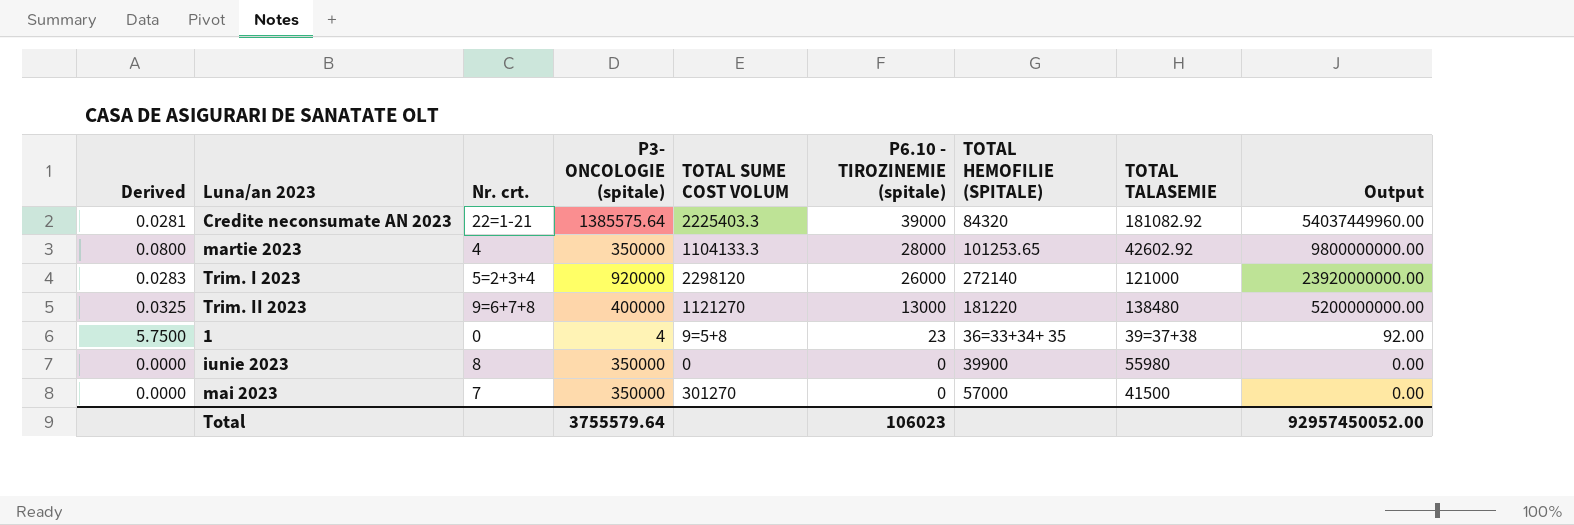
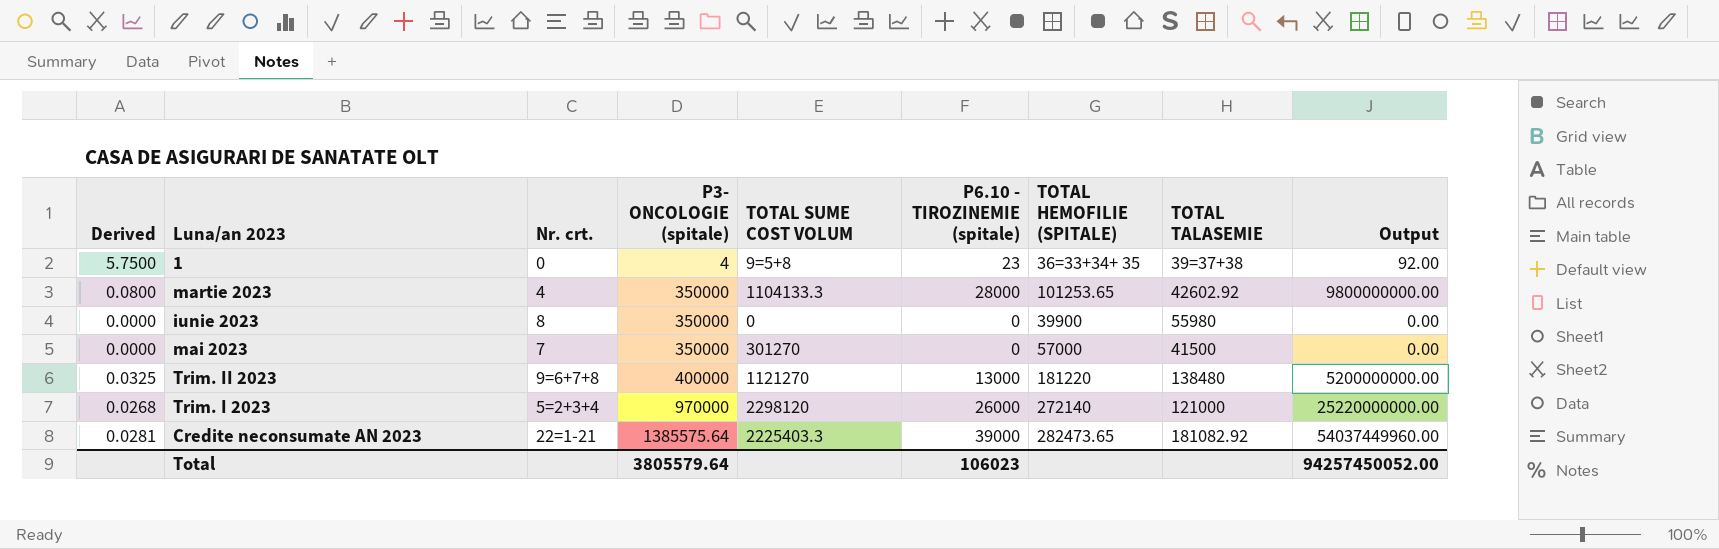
row order: P6.10 - TIROZINEMIE (spitale) descending -> P3- ONCOLOGIE (spitale) ascending
Trim. I 2023 | Derived: 0.0283 -> 0.0268
Trim. I 2023 | P3- ONCOLOGIE (spitale): 920000 -> 970000
Trim. I 2023 | Output: 23920000000.00 -> 25220000000.00
Credite neconsumate AN 2023 | TOTAL HEMOFILIE (SPITALE): 84320 -> 282473.65
Total | P3- ONCOLOGIE (spitale): 3755579.64 -> 3805579.64
Total | Output: 92957450052.00 -> 94257450052.00

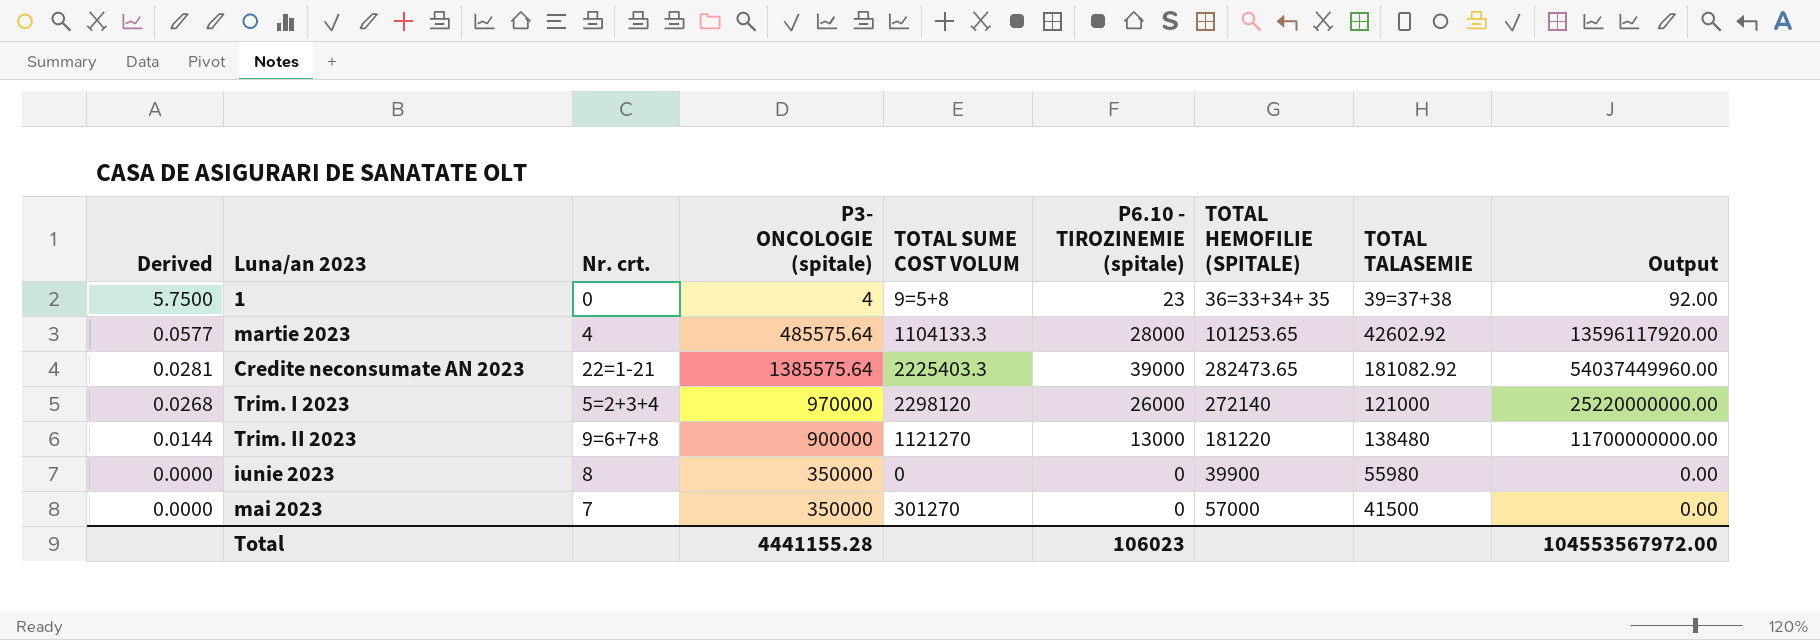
row order: P3- ONCOLOGIE (spitale) ascending -> Derived descending
martie 2023 | Derived: 0.0800 -> 0.0577
martie 2023 | P3- ONCOLOGIE (spitale): 350000 -> 485575.64
martie 2023 | Output: 9800000000.00 -> 13596117920.00
Trim. II 2023 | Derived: 0.0325 -> 0.0144
Trim. II 2023 | P3- ONCOLOGIE (spitale): 400000 -> 900000
Trim. II 2023 | Output: 5200000000.00 -> 11700000000.00
Total | P3- ONCOLOGIE (spitale): 3805579.64 -> 4441155.28
Total | Output: 94257450052.00 -> 104553567972.00

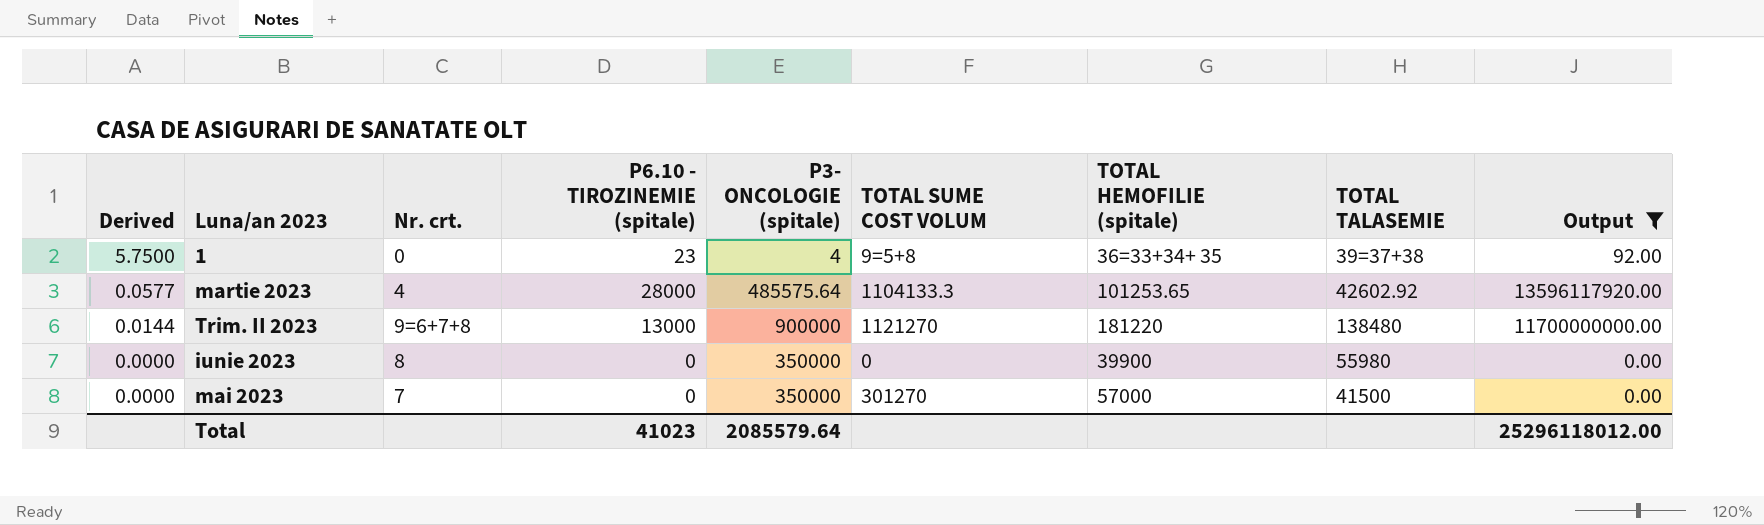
filter: none -> Output <= 13596117920.00
column P6.10 - TIROZINEMIE (spitale) | position: 6 -> 4
column name: TOTAL HEMOFILIE (SPITALE) -> TOTAL HEMOFILIE (spitale)
Total | P6.10 - TIROZINEMIE (spitale): 106023 -> 41023
Total | P3- ONCOLOGIE (spitale): 4441155.28 -> 2085579.64
Total | Output: 104553567972.00 -> 25296118012.00

